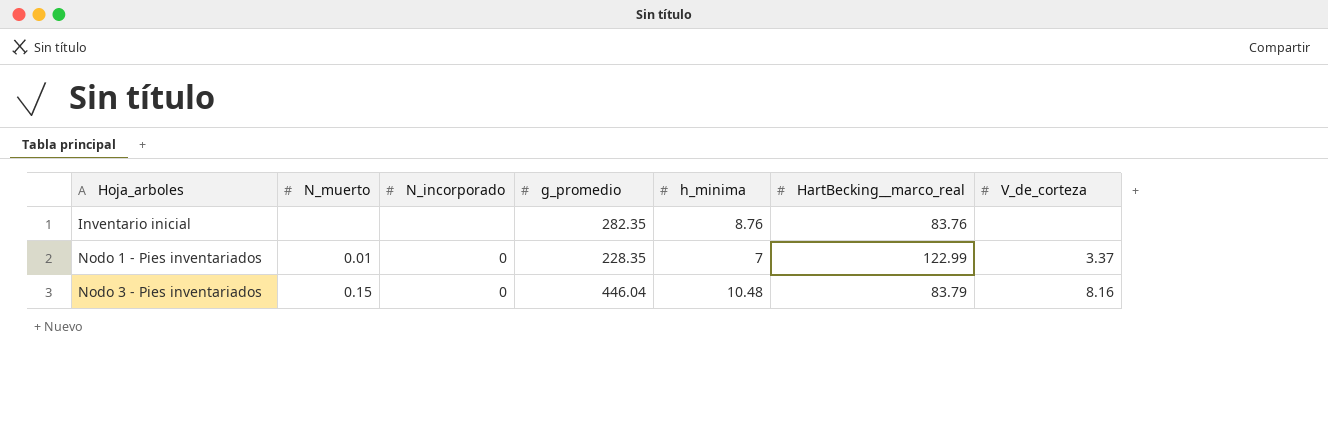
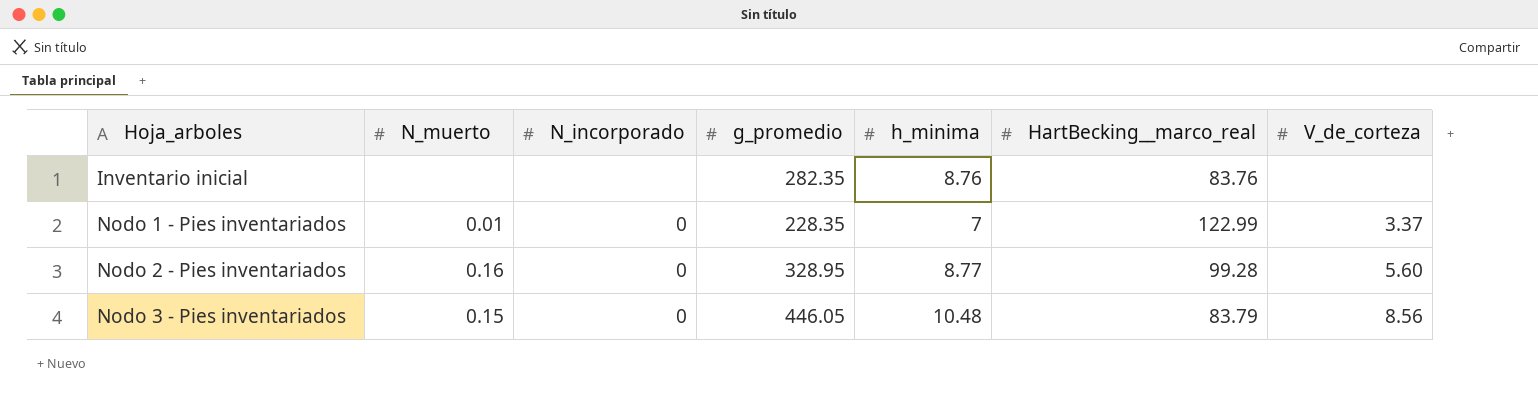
row Nodo 2 - Pies inventariados: none -> 0.16 | 0 | 328.95 | 8.77 | 99.28 | 5.60
Nodo 3 - Pies inventariados | g_promedio: 446.04 -> 446.05
Nodo 3 - Pies inventariados | V_de_corteza: 8.16 -> 8.56

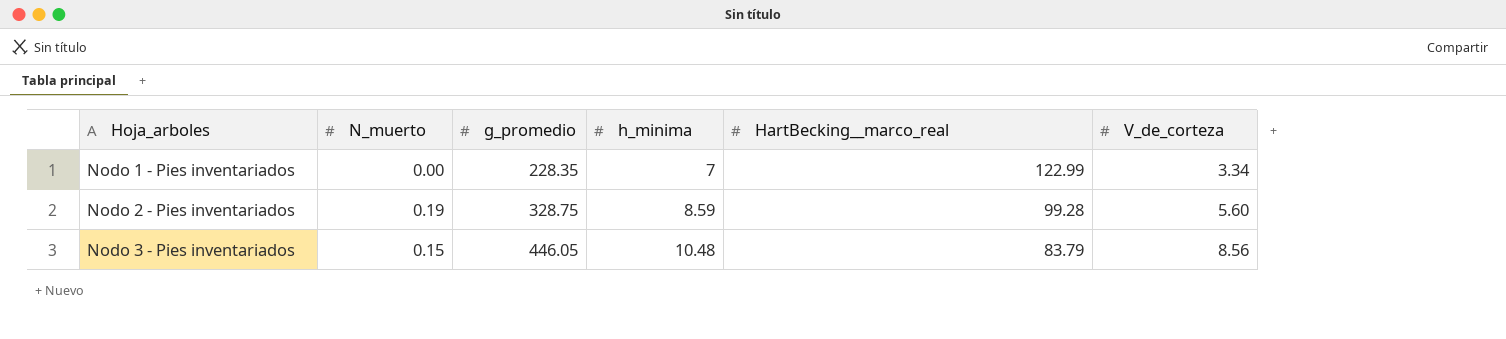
column N_incorporado | position: 3 -> none
row Inventario inicial: none | none | 282.35 | 8.76 | 83.76 | none -> none
Nodo 1 - Pies inventariados | N_muerto: 0.01 -> 0.00
Nodo 1 - Pies inventariados | V_de_corteza: 3.37 -> 3.34
Nodo 2 - Pies inventariados | N_muerto: 0.16 -> 0.19
Nodo 2 - Pies inventariados | g_promedio: 328.95 -> 328.75
Nodo 2 - Pies inventariados | h_minima: 8.77 -> 8.59

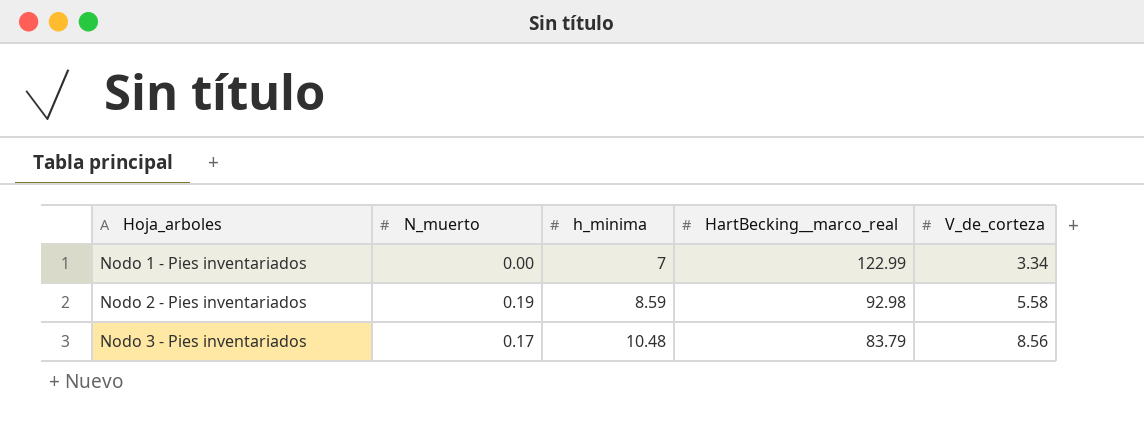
column g_promedio | position: 3 -> none
Nodo 2 - Pies inventariados | HartBecking__marco_real: 99.28 -> 92.98
Nodo 2 - Pies inventariados | V_de_corteza: 5.60 -> 5.58
Nodo 3 - Pies inventariados | N_muerto: 0.15 -> 0.17

